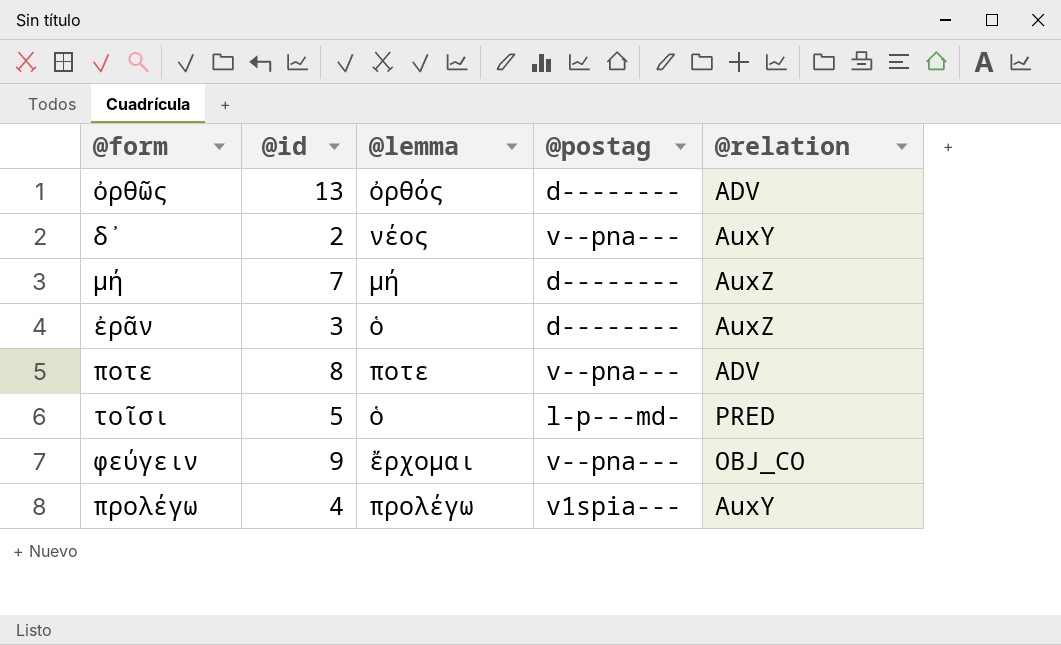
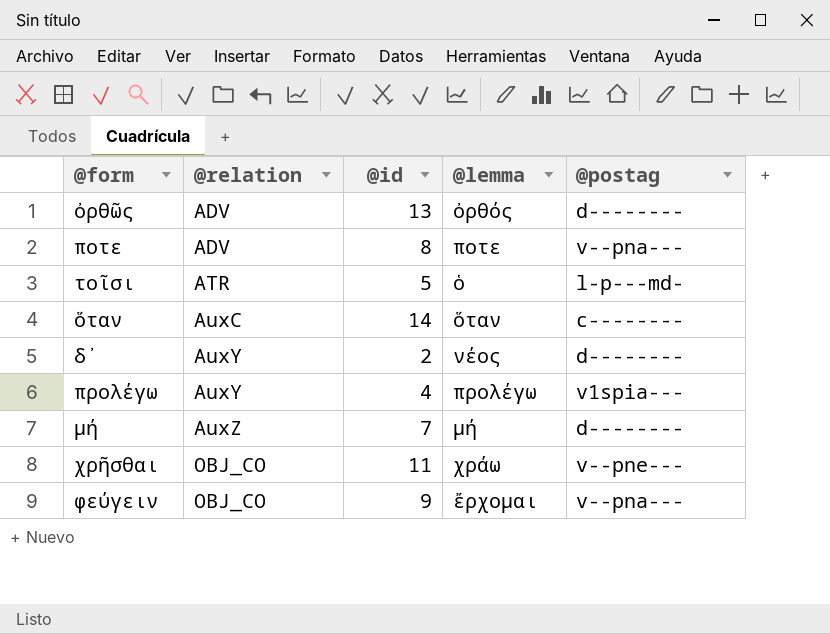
row order: none -> @relation ascending
column @relation | position: 5 -> 2
row ἐρᾶν: 3 | ὁ | d-------- | AuxZ -> none
τοῖσι | @relation: PRED -> ATR
row ὅταν: none -> AuxC | 14 | ὅταν | c--------
δ᾽ | @postag: v--pna--- -> d--------
row χρῆσθαι: none -> OBJ_CO | 11 | χράω | v--pne---

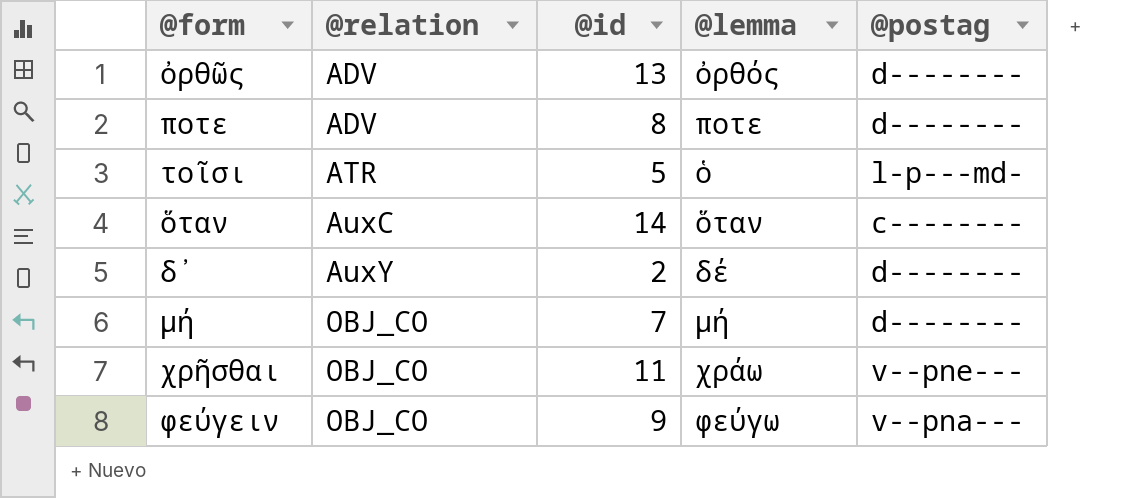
row προλέγω: AuxY | 4 | προλέγω | v1spia--- -> none
ποτε | @postag: v--pna--- -> d--------
δ᾽ | @lemma: νέος -> δέ
μή | @relation: AuxZ -> OBJ_CO
φεύγειν | @lemma: ἔρχομαι -> φεύγω

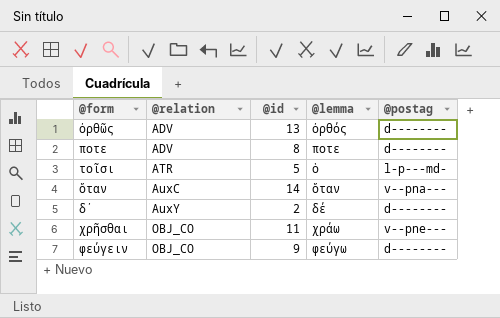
row μή: OBJ_CO | 7 | μή | d-------- -> none
ὅταν | @postag: c-------- -> v--pna---
φεύγειν | @postag: v--pna--- -> d--------

